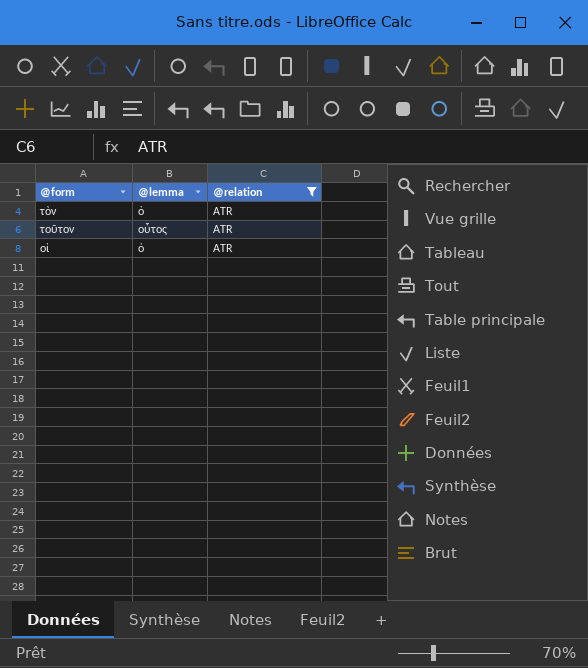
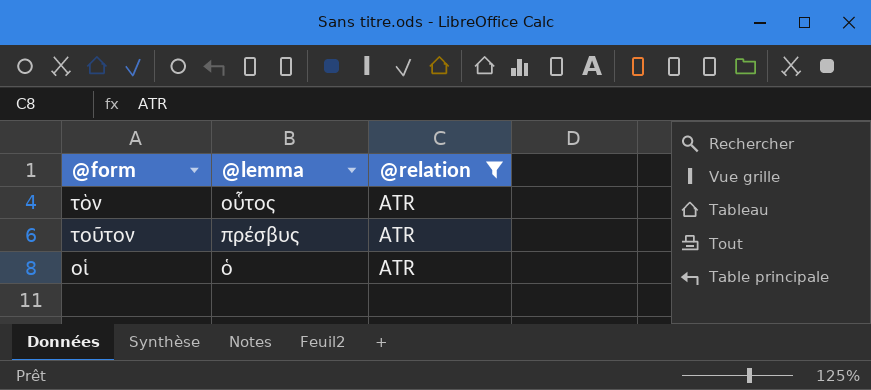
τὸν | @lemma: ὁ -> οὗτος
τοῦτον | @lemma: οὗτος -> πρέσβυς

